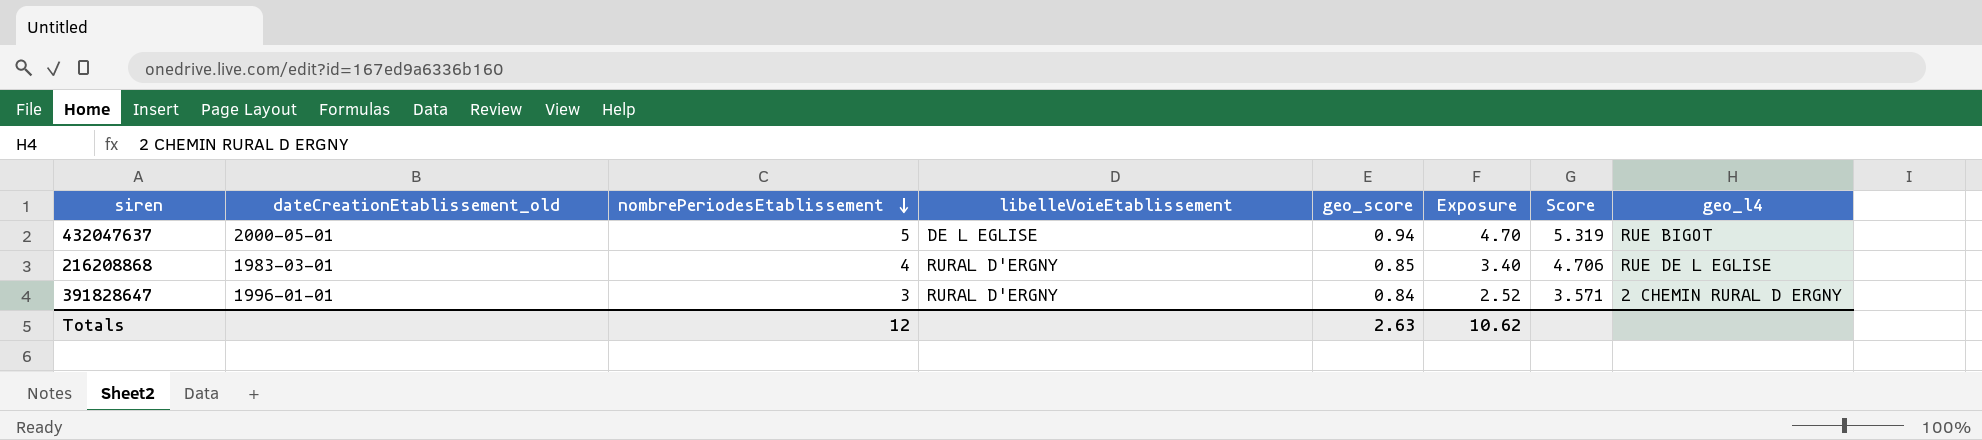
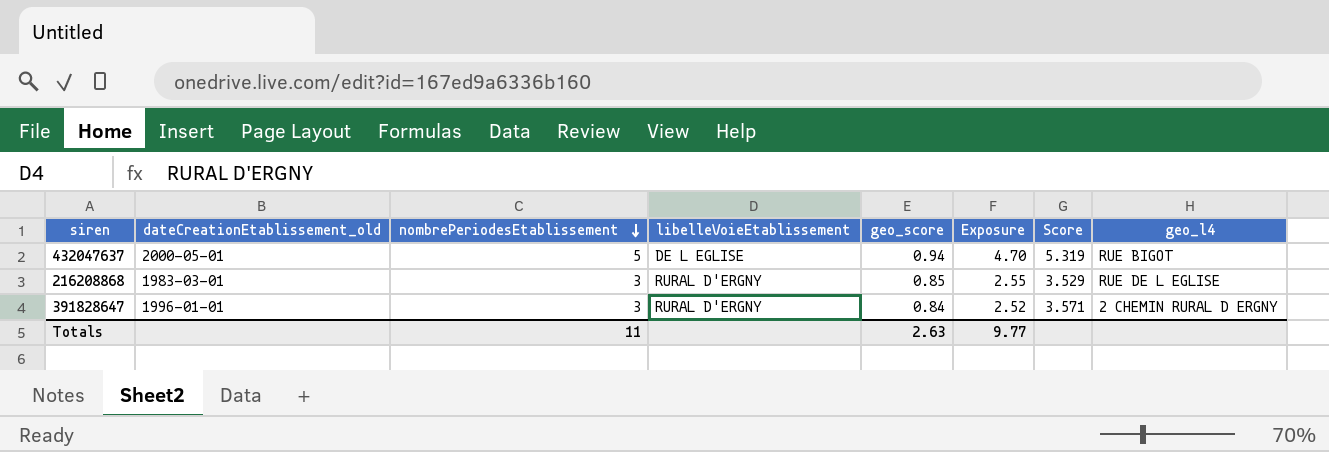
216208868 | nombrePeriodesEtablissement: 4 -> 3
216208868 | Exposure: 3.40 -> 2.55
216208868 | Score: 4.706 -> 3.529
Totals | nombrePeriodesEtablissement: 12 -> 11
Totals | Exposure: 10.62 -> 9.77

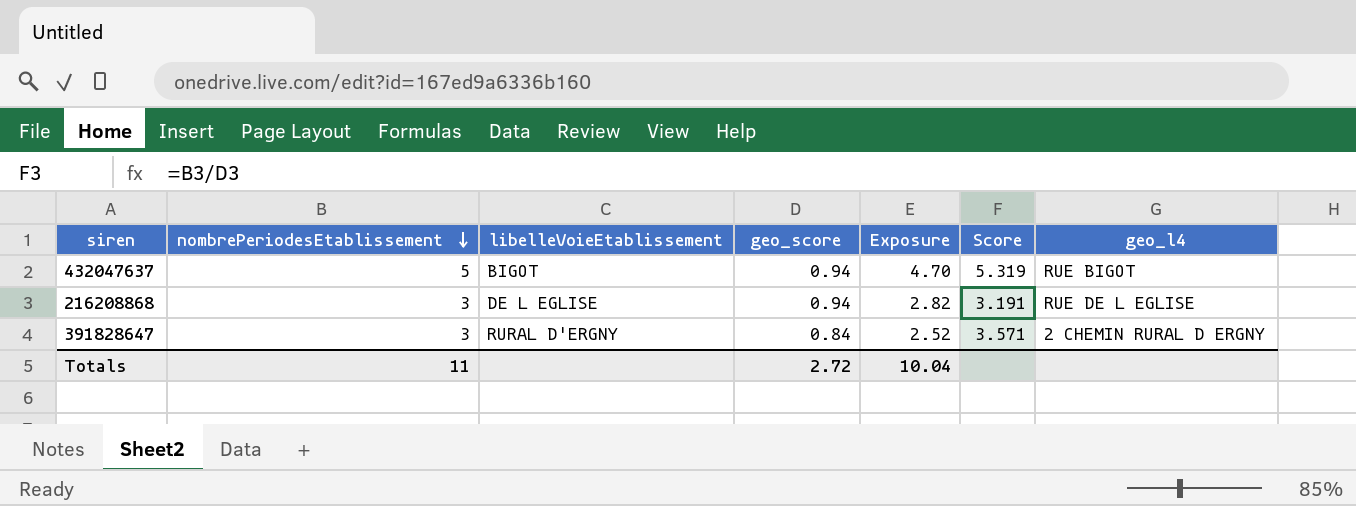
column dateCreationEtablissement_old | position: 2 -> none
432047637 | libelleVoieEtablissement: DE L EGLISE -> BIGOT
216208868 | libelleVoieEtablissement: RURAL D'ERGNY -> DE L EGLISE
216208868 | geo_score: 0.85 -> 0.94
216208868 | Exposure: 2.55 -> 2.82
216208868 | Score: 3.529 -> 3.191
Totals | geo_score: 2.63 -> 2.72
Totals | Exposure: 9.77 -> 10.04

